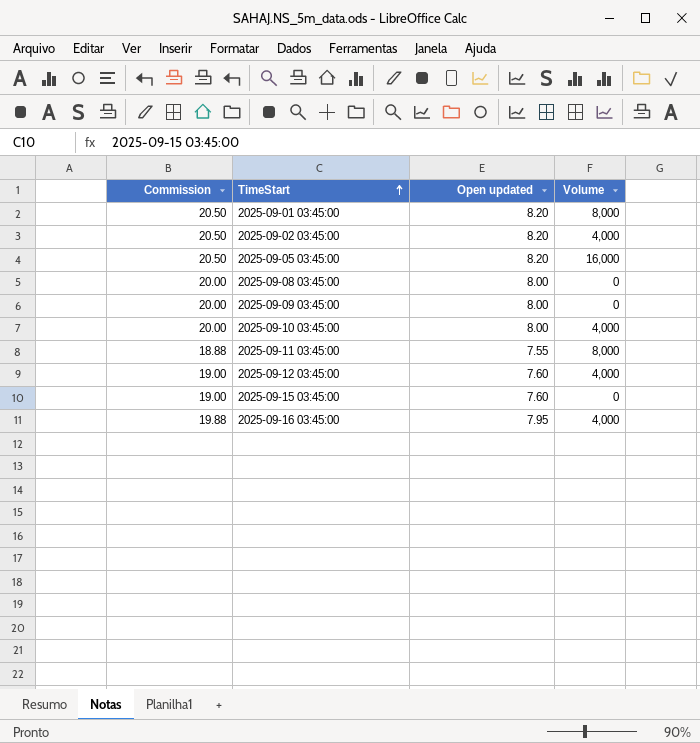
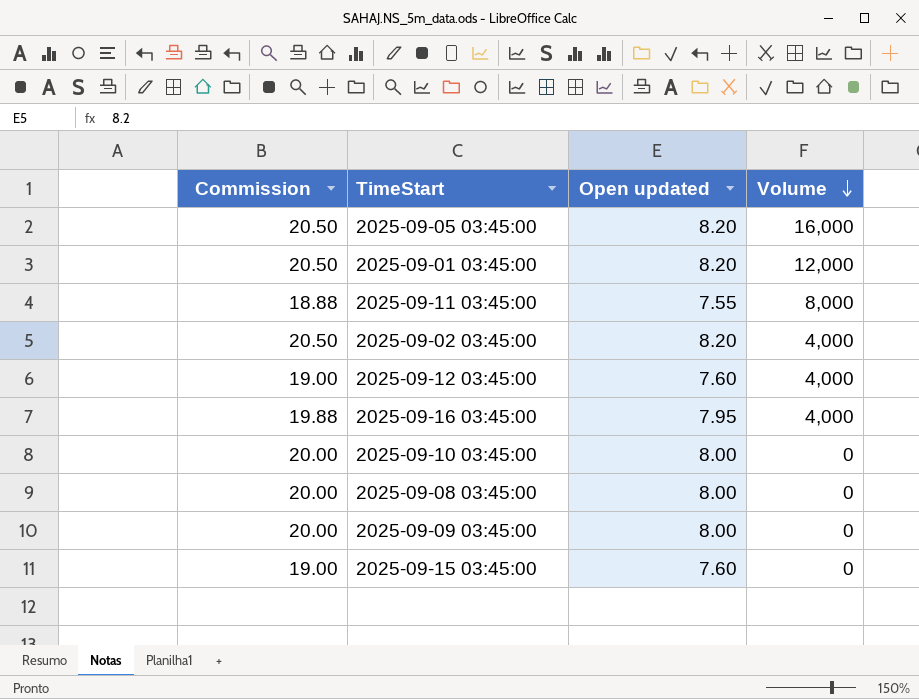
row order: TimeStart ascending -> Volume descending
2025-09-01 03:45:00 | Volume: 8,000 -> 12,000
2025-09-10 03:45:00 | Volume: 4,000 -> 0

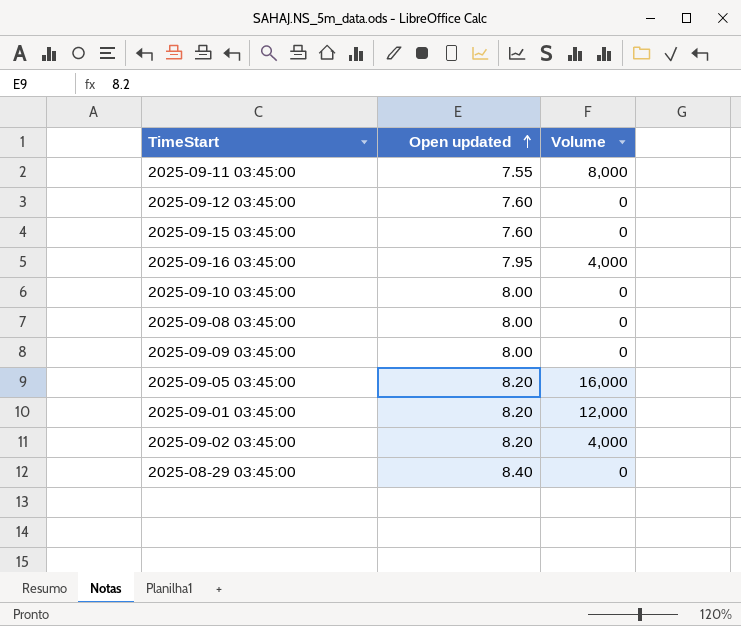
row order: Volume descending -> Open updated ascending
column Commission | formula: [Open updated] * 2.5 -> none
2025-09-12 03:45:00 | Volume: 4,000 -> 0
row 2025-08-29 03:45:00: none -> 8.40 | 0

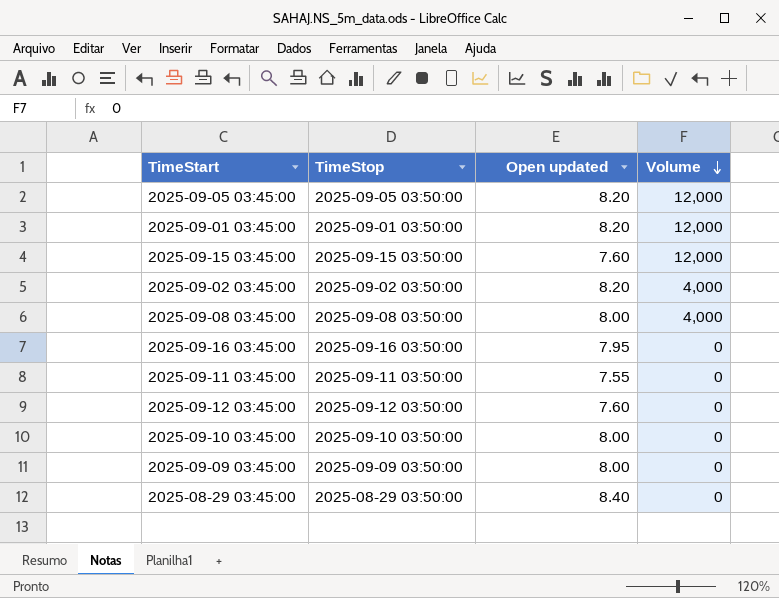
row order: Open updated ascending -> Volume descending
column TimeStop | position: none -> 2
2025-09-05 03:45:00 | Volume: 16,000 -> 12,000
2025-09-15 03:45:00 | Volume: 0 -> 12,000
2025-09-08 03:45:00 | Volume: 0 -> 4,000
2025-09-16 03:45:00 | Volume: 4,000 -> 0
2025-09-11 03:45:00 | Volume: 8,000 -> 0

